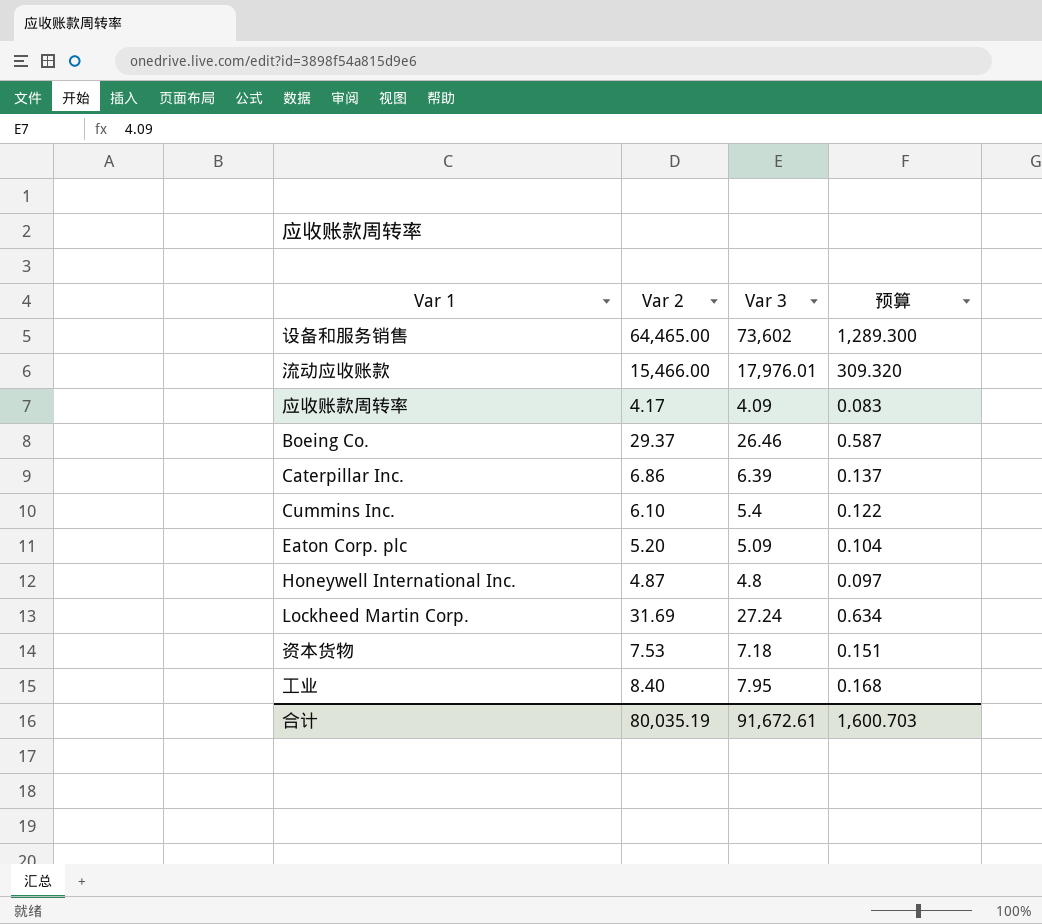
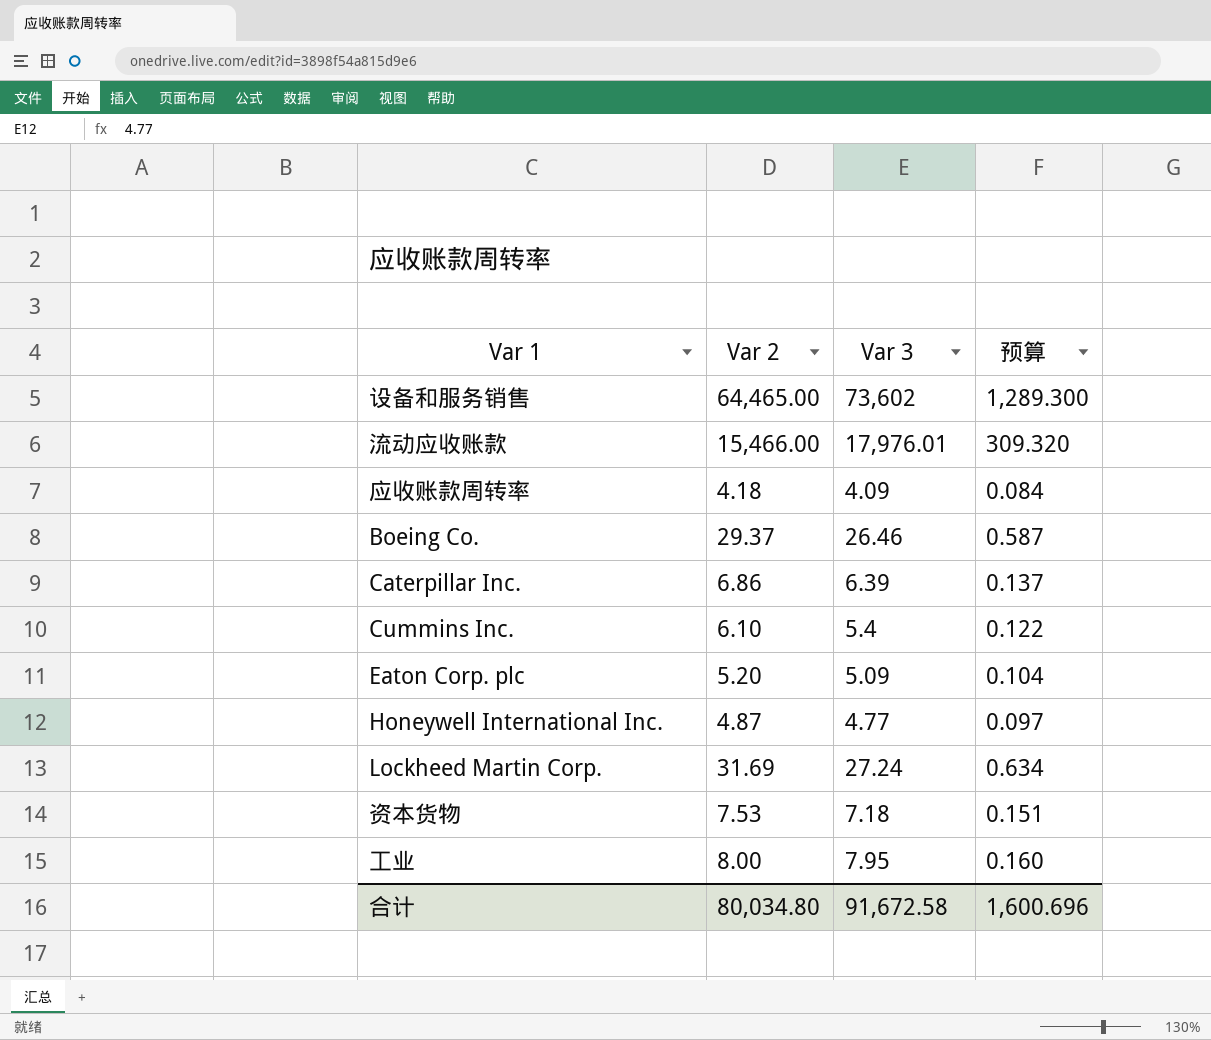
应收账款周转率 | Var 2: 4.17 -> 4.18
应收账款周转率 | 预算: 0.083 -> 0.084
Honeywell International Inc. | Var 3: 4.8 -> 4.77
工业 | Var 2: 8.40 -> 8.00
工业 | 预算: 0.168 -> 0.160
合计 | Var 2: 80,035.19 -> 80,034.80
合计 | Var 3: 91,672.61 -> 91,672.58
合计 | 预算: 1,600.703 -> 1,600.696

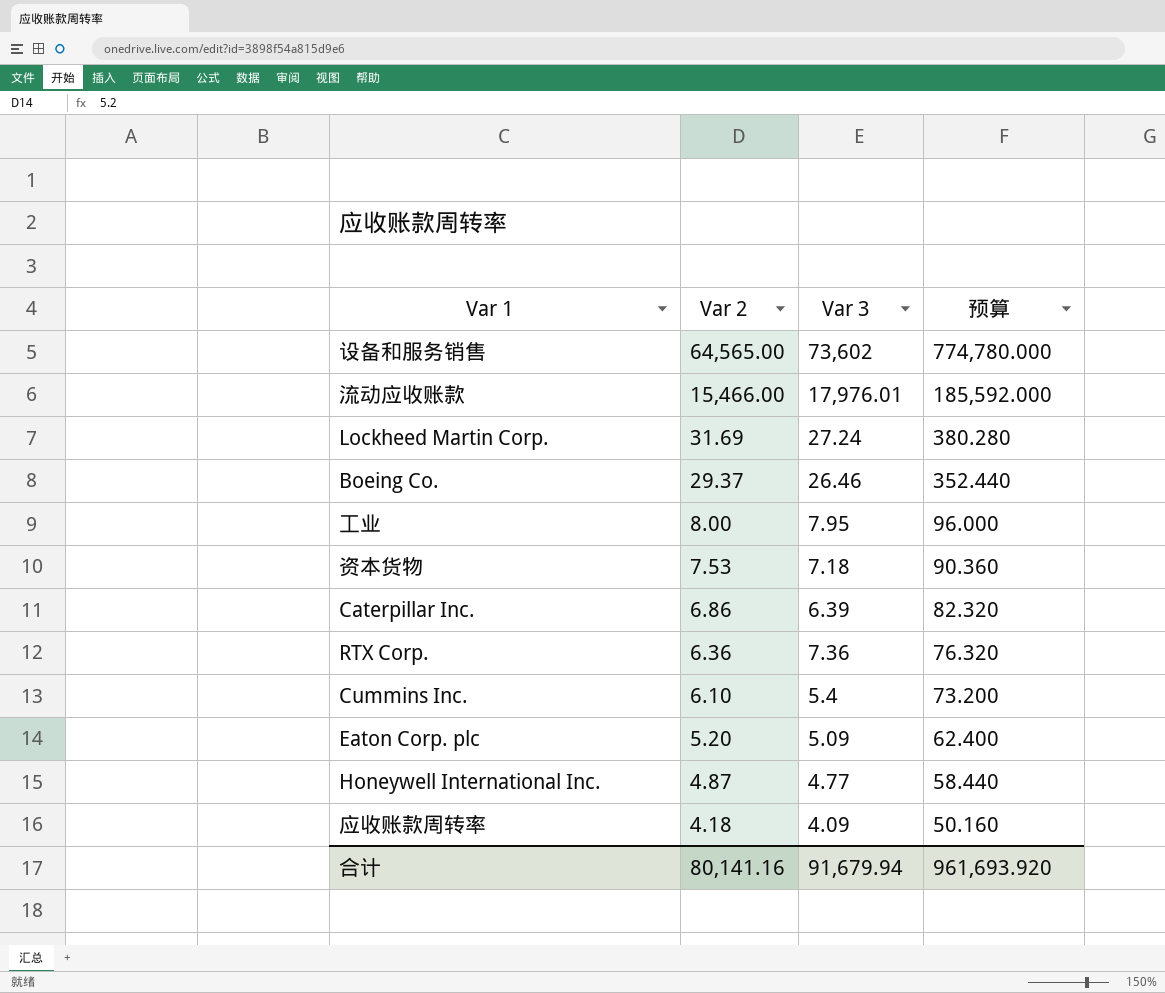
row order: none -> Var 2 descending
column 预算 | formula: [Var 2] * 0.02 -> [Var 2] * 12
设备和服务销售 | Var 2: 64,465.00 -> 64,565.00
row RTX Corp.: none -> 6.36 | 7.36 | 76.320
合计 | Var 2: 80,034.80 -> 80,141.16
合计 | Var 3: 91,672.58 -> 91,679.94
合计 | 预算: 1,600.696 -> 961,693.920

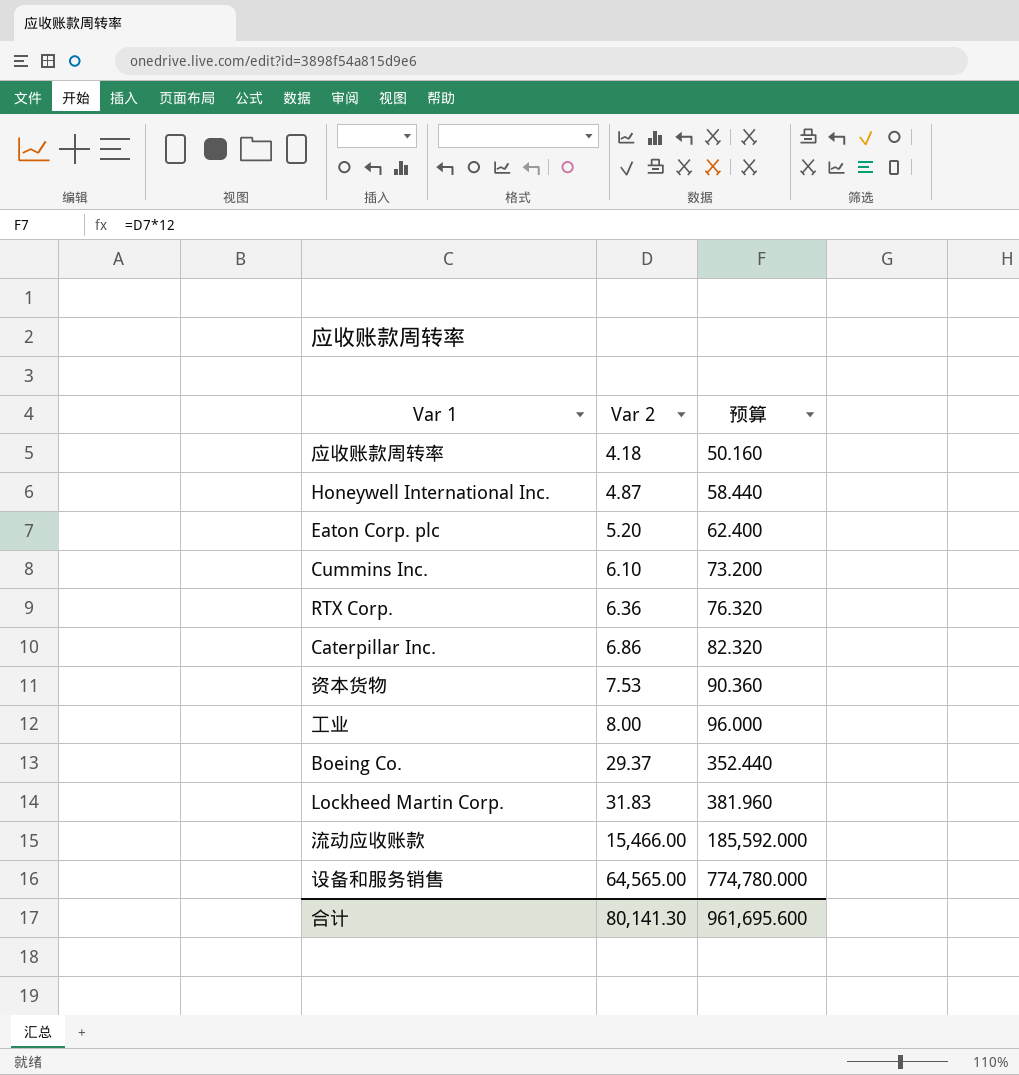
row order: Var 2 descending -> Var 2 ascending
column Var 3 | position: 3 -> none
Lockheed Martin Corp. | Var 2: 31.69 -> 31.83
Lockheed Martin Corp. | 预算: 380.280 -> 381.960
合计 | Var 2: 80,141.16 -> 80,141.30
合计 | 预算: 961,693.920 -> 961,695.600

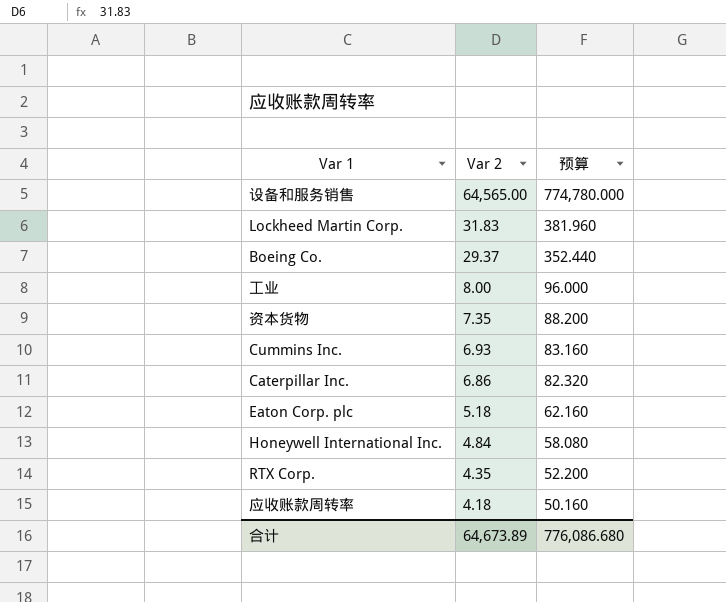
row order: Var 2 ascending -> Var 2 descending
row 流动应收账款: 15,466.00 | 185,592.000 -> none
资本货物 | Var 2: 7.53 -> 7.35
资本货物 | 预算: 90.360 -> 88.200
Cummins Inc. | Var 2: 6.10 -> 6.93
Cummins Inc. | 预算: 73.200 -> 83.160
Eaton Corp. plc | Var 2: 5.20 -> 5.18
Eaton Corp. plc | 预算: 62.400 -> 62.160
Honeywell International Inc. | Var 2: 4.87 -> 4.84
Honeywell International Inc. | 预算: 58.440 -> 58.080
RTX Corp. | Var 2: 6.36 -> 4.35
RTX Corp. | 预算: 76.320 -> 52.200
合计 | Var 2: 80,141.30 -> 64,673.89
合计 | 预算: 961,695.600 -> 776,086.680

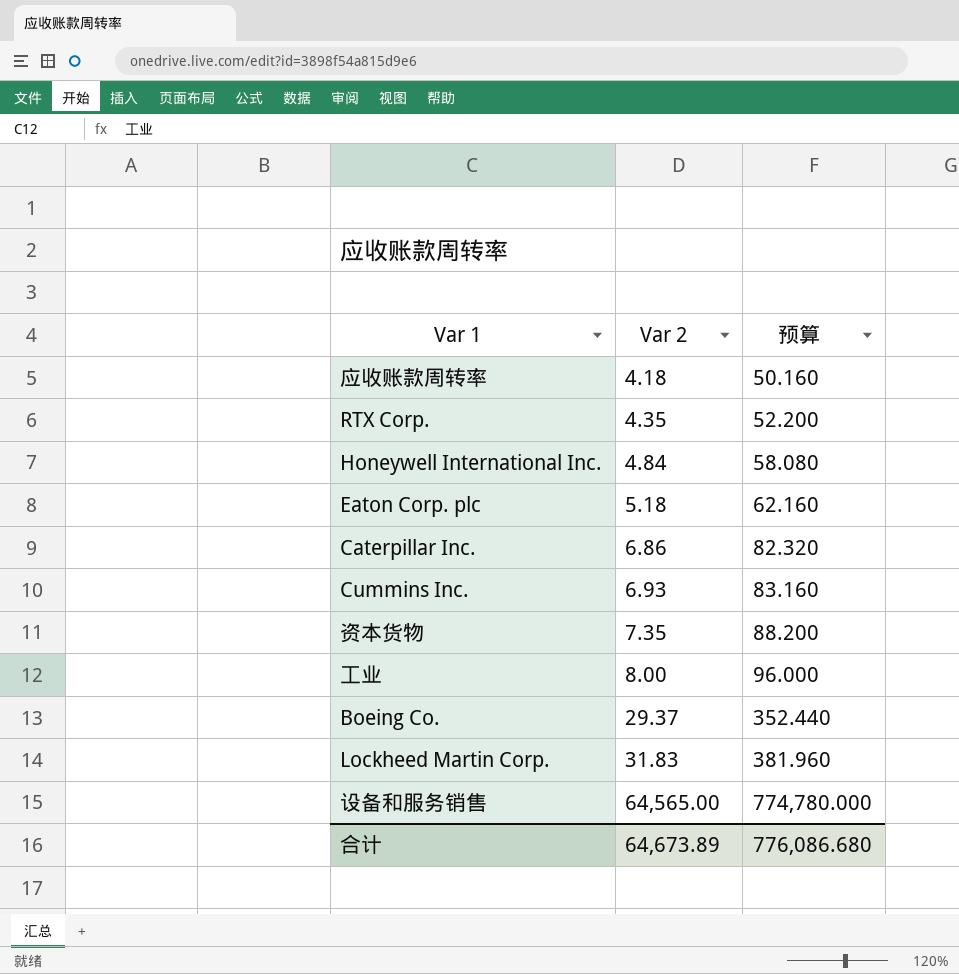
row order: Var 2 descending -> Var 2 ascending

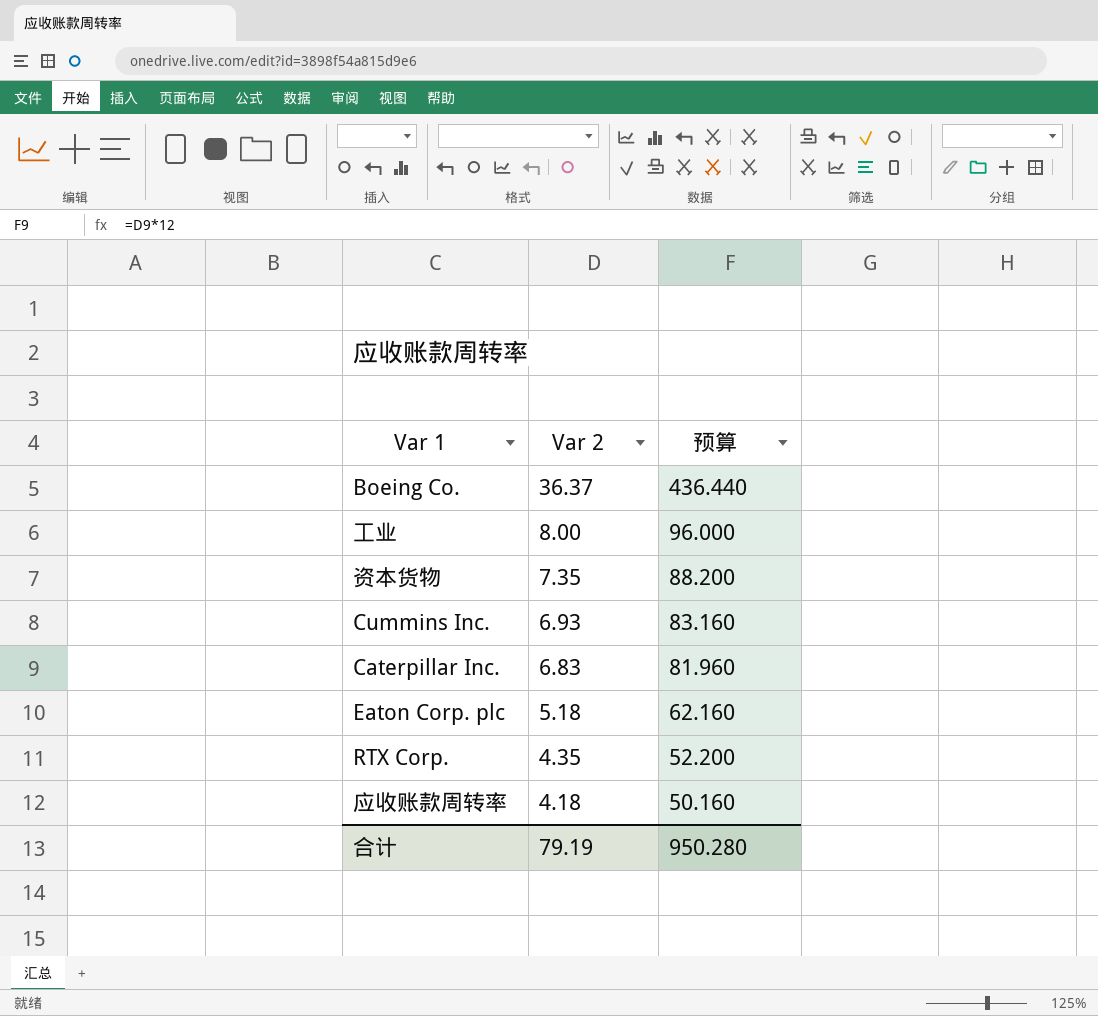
row order: Var 2 ascending -> Var 2 descending
row Honeywell International Inc.: 4.84 | 58.080 -> none
row Lockheed Martin Corp.: 31.83 | 381.960 -> none
row 设备和服务销售: 64,565.00 | 774,780.000 -> none
Boeing Co. | Var 2: 29.37 -> 36.37
Boeing Co. | 预算: 352.440 -> 436.440
Caterpillar Inc. | Var 2: 6.86 -> 6.83
Caterpillar Inc. | 预算: 82.320 -> 81.960
合计 | Var 2: 64,673.89 -> 79.19
合计 | 预算: 776,086.680 -> 950.280

